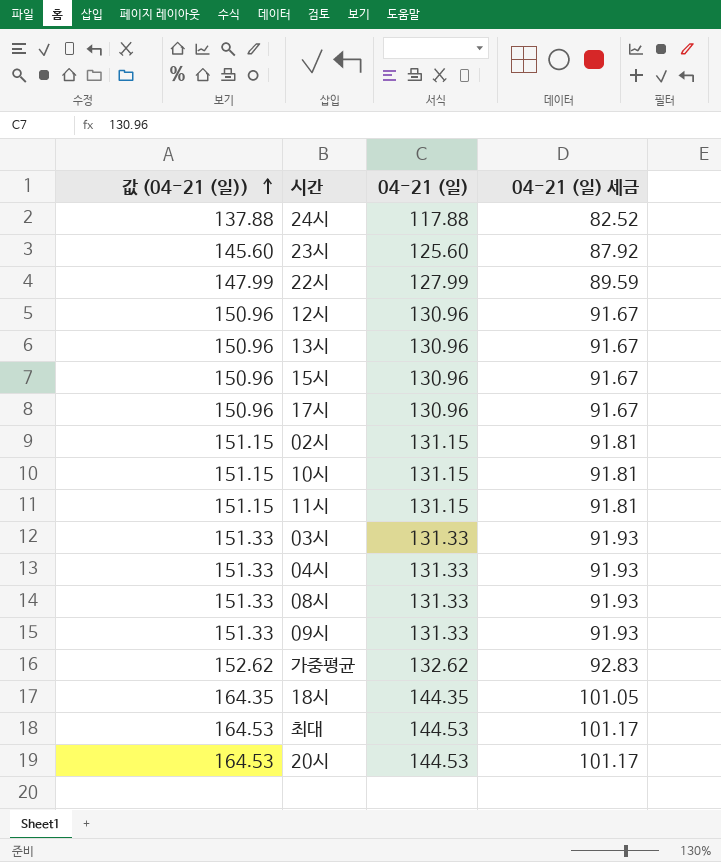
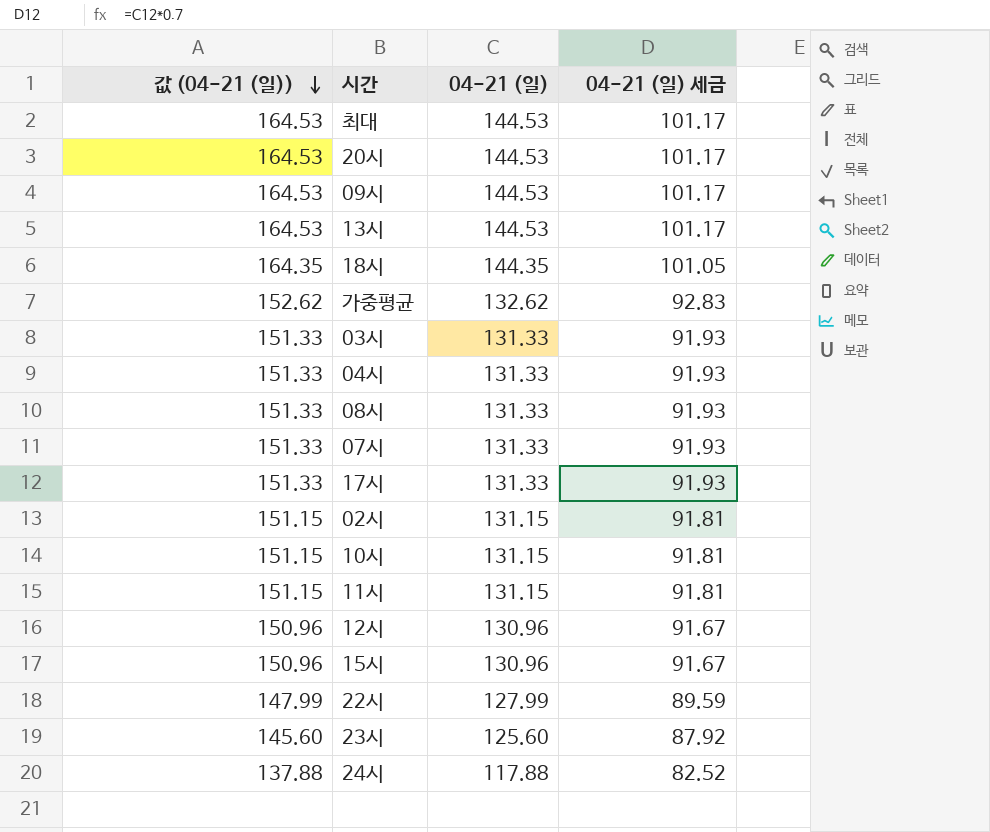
row order: 값 (04-21 (일)) ascending -> 값 (04-21 (일)) descending
09시 | 값 (04-21 (일)): 151.33 -> 164.53
09시 | 04-21 (일): 131.33 -> 144.53
09시 | 04-21 (일) 세금: 91.93 -> 101.17
13시 | 값 (04-21 (일)): 150.96 -> 164.53
13시 | 04-21 (일): 130.96 -> 144.53
13시 | 04-21 (일) 세금: 91.67 -> 101.17
row 07시: none -> 151.33 | 131.33 | 91.93
17시 | 값 (04-21 (일)): 150.96 -> 151.33
17시 | 04-21 (일): 130.96 -> 131.33
17시 | 04-21 (일) 세금: 91.67 -> 91.93

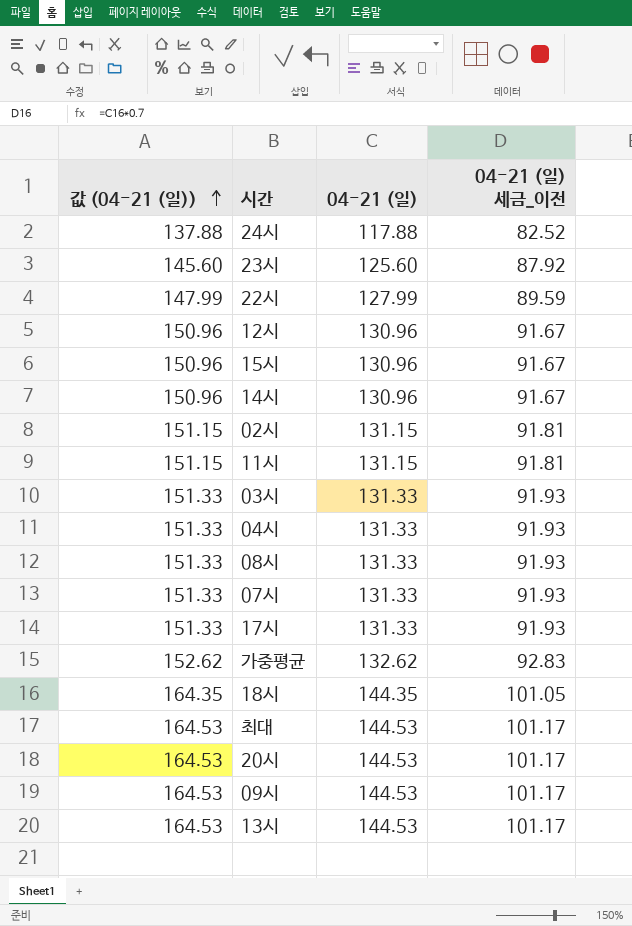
row order: 값 (04-21 (일)) descending -> 값 (04-21 (일)) ascending
column name: 04-21 (일) 세금 -> 04-21 (일) 세금_이전
row 10시: 151.15 | 131.15 | 91.81 -> none
row 14시: none -> 150.96 | 130.96 | 91.67

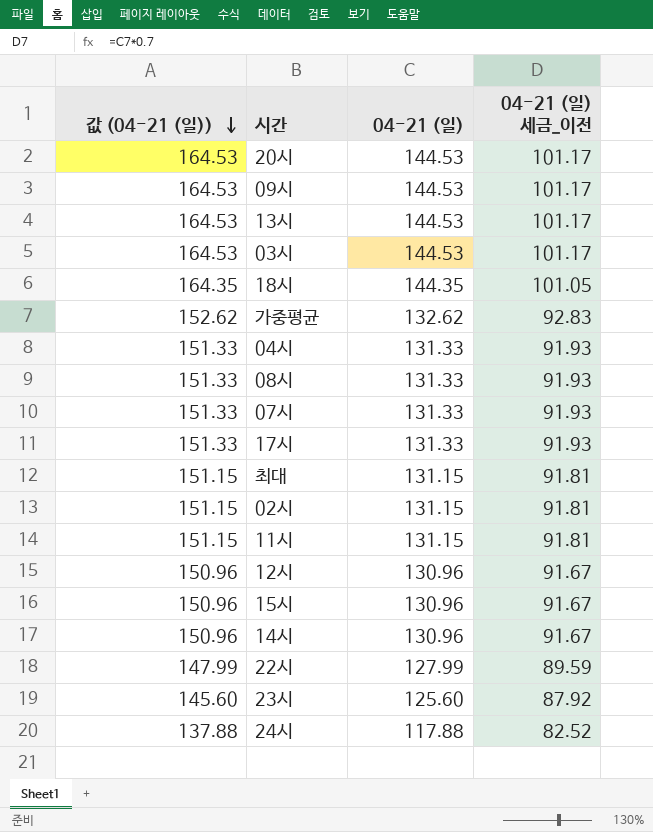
row order: 값 (04-21 (일)) ascending -> 값 (04-21 (일)) descending
03시 | 값 (04-21 (일)): 151.33 -> 164.53
03시 | 04-21 (일): 131.33 -> 144.53
03시 | 04-21 (일) 세금_이전: 91.93 -> 101.17
최대 | 값 (04-21 (일)): 164.53 -> 151.15
최대 | 04-21 (일): 144.53 -> 131.15
최대 | 04-21 (일) 세금_이전: 101.17 -> 91.81

